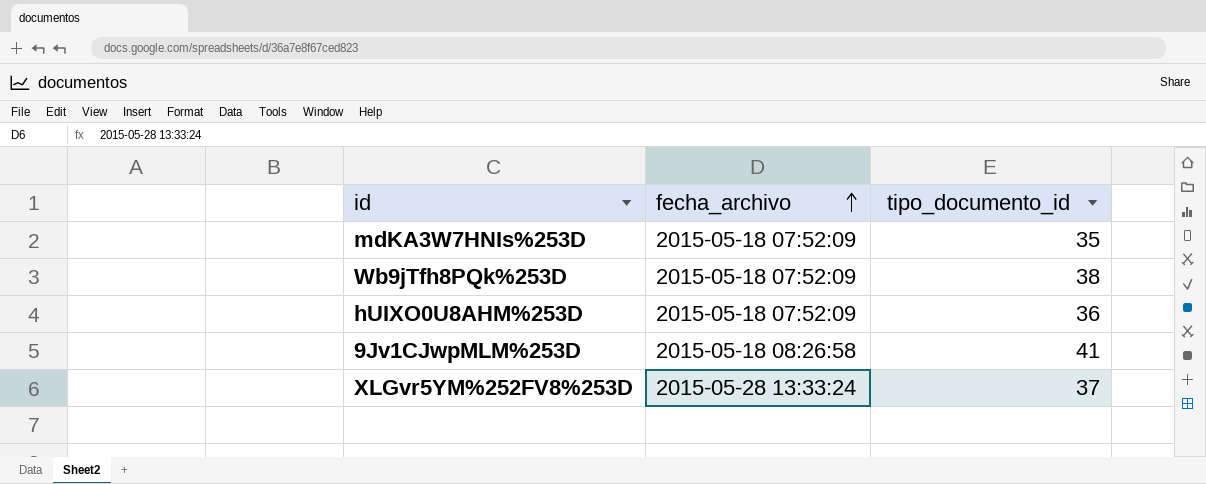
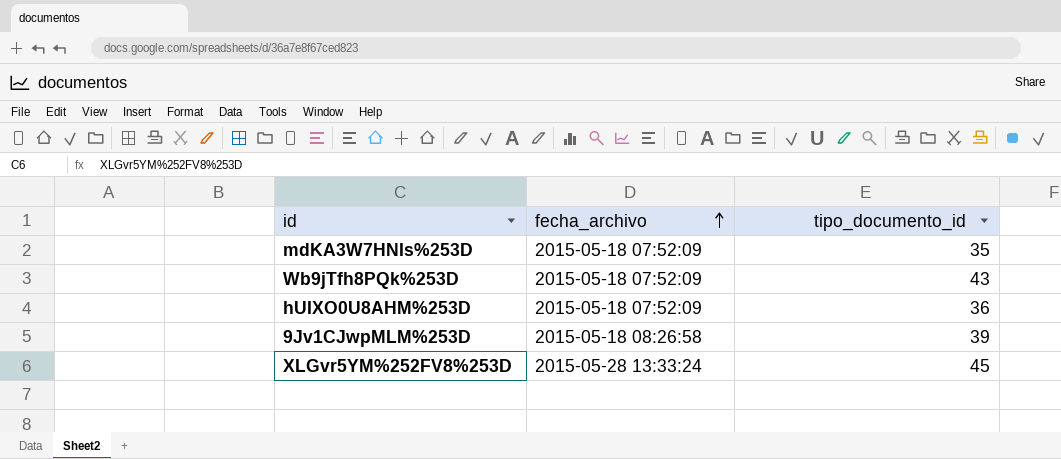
Wb9jTfh8PQk%253D | tipo_documento_id: 38 -> 43
9Jv1CJwpMLM%253D | tipo_documento_id: 41 -> 39
XLGvr5YM%252FV8%253D | tipo_documento_id: 37 -> 45

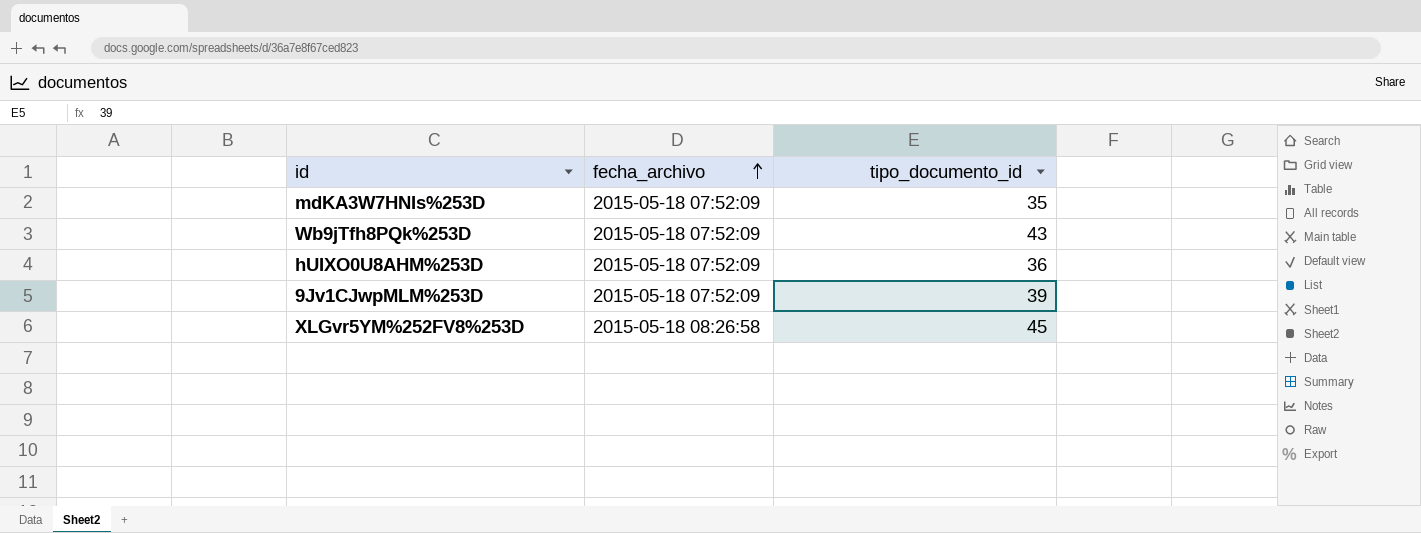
9Jv1CJwpMLM%253D | fecha_archivo: 2015-05-18 08:26:58 -> 2015-05-18 07:52:09
XLGvr5YM%252FV8%253D | fecha_archivo: 2015-05-28 13:33:24 -> 2015-05-18 08:26:58

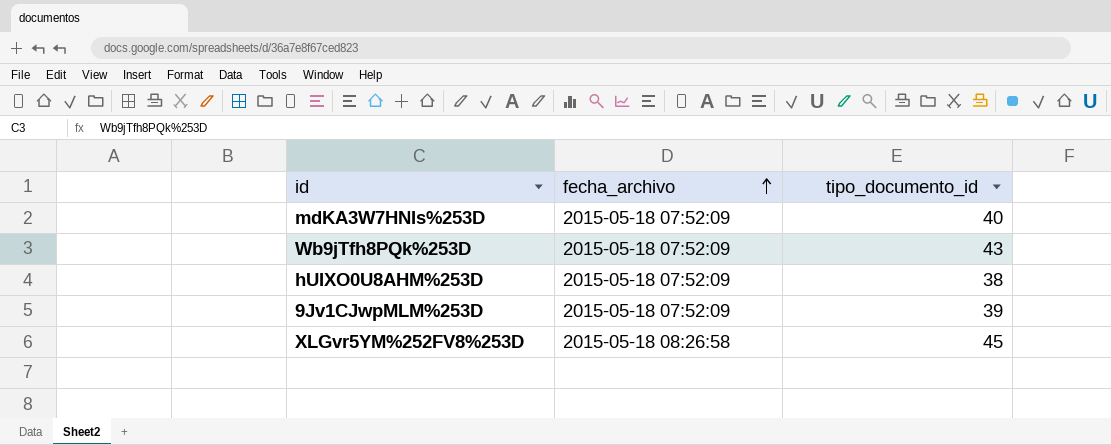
mdKA3W7HNIs%253D | tipo_documento_id: 35 -> 40
hUIXO0U8AHM%253D | tipo_documento_id: 36 -> 38

